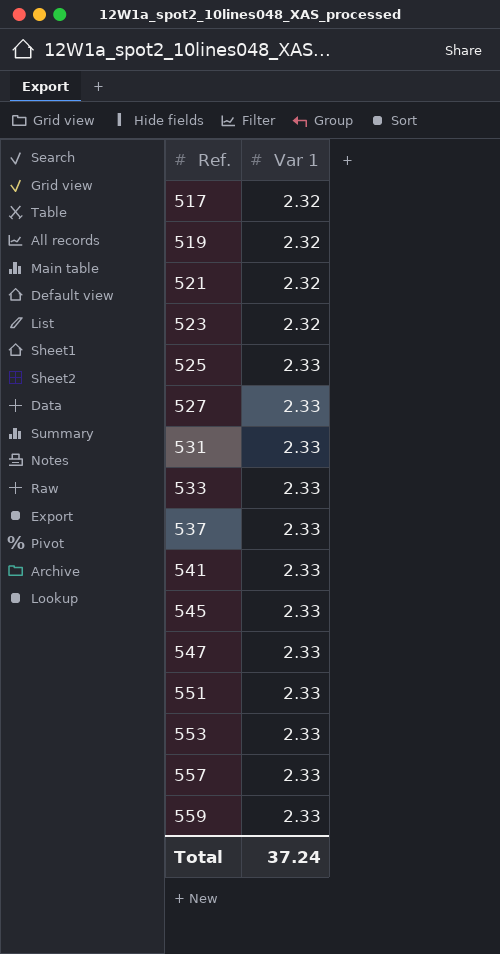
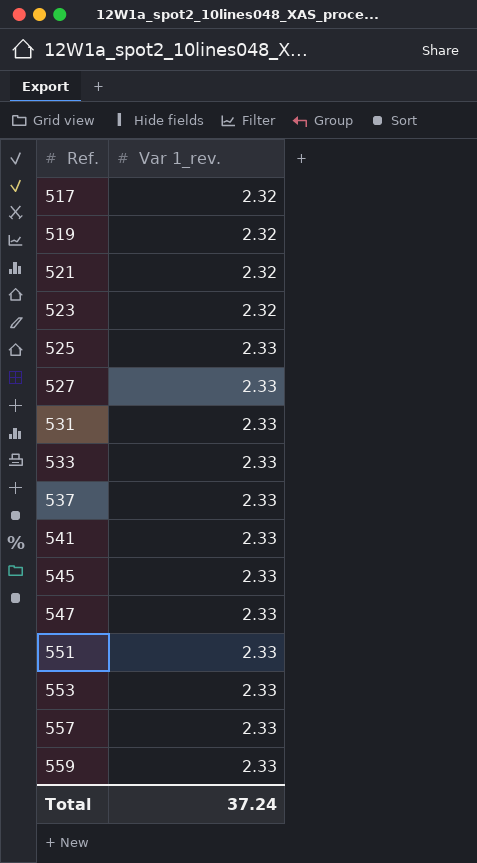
column name: Var 1 -> Var 1_rev.

